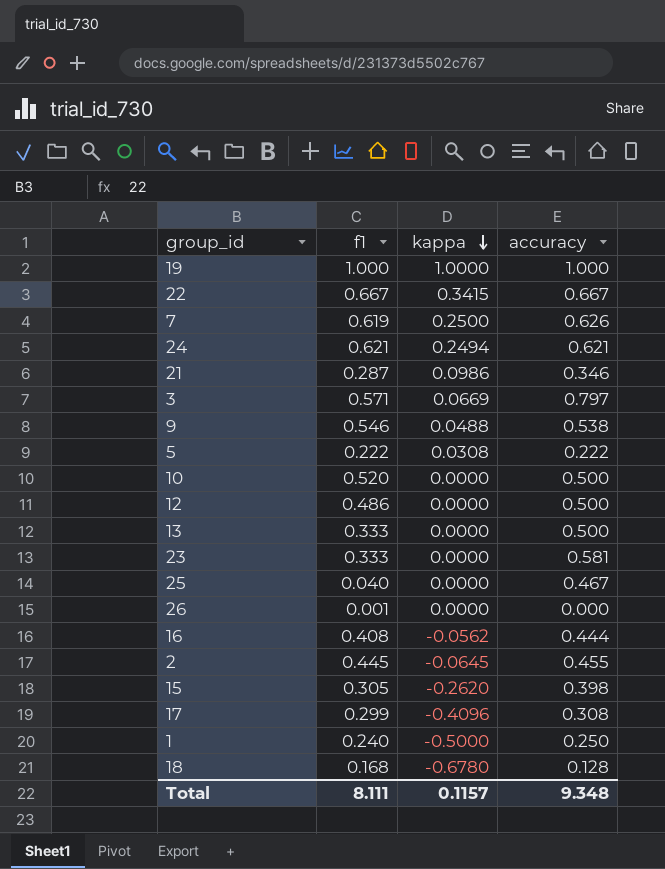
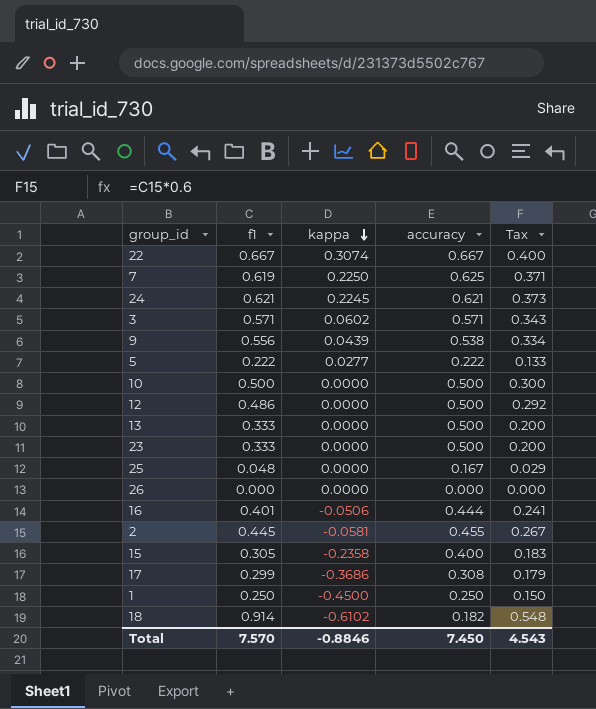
column Tax | formula: none -> [f1] * 0.6
row 19: 1.000 | 1.0000 | 1.000 -> none
row 21: 0.287 | 0.0986 | 0.346 -> none
22 | kappa: 0.3415 -> 0.3074
7 | kappa: 0.2500 -> 0.2250
7 | accuracy: 0.626 -> 0.625
24 | kappa: 0.2494 -> 0.2245
3 | kappa: 0.0669 -> 0.0602
3 | accuracy: 0.797 -> 0.571
9 | f1: 0.546 -> 0.556
9 | kappa: 0.0488 -> 0.0439
5 | kappa: 0.0308 -> 0.0277
10 | f1: 0.520 -> 0.500
23 | accuracy: 0.581 -> 0.500
25 | f1: 0.040 -> 0.048
25 | accuracy: 0.467 -> 0.167
26 | f1: 0.001 -> 0.000
16 | f1: 0.408 -> 0.401
16 | kappa: -0.0562 -> -0.0506
2 | kappa: -0.0645 -> -0.0581
15 | kappa: -0.2620 -> -0.2358
15 | accuracy: 0.398 -> 0.400
17 | kappa: -0.4096 -> -0.3686
1 | f1: 0.240 -> 0.250
1 | kappa: -0.5000 -> -0.4500
18 | f1: 0.168 -> 0.914
18 | kappa: -0.6780 -> -0.6102
18 | accuracy: 0.128 -> 0.182
Total | f1: 8.111 -> 7.570
Total | kappa: 0.1157 -> -0.8846
Total | accuracy: 9.348 -> 7.450

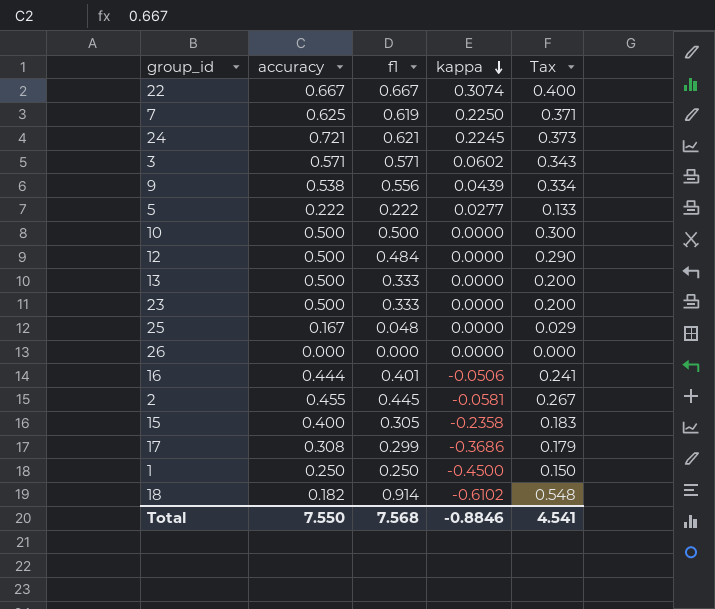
column accuracy | position: 4 -> 2
24 | accuracy: 0.621 -> 0.721
12 | f1: 0.486 -> 0.484
12 | Tax: 0.292 -> 0.290
Total | accuracy: 7.450 -> 7.550
Total | f1: 7.570 -> 7.568
Total | Tax: 4.543 -> 4.541

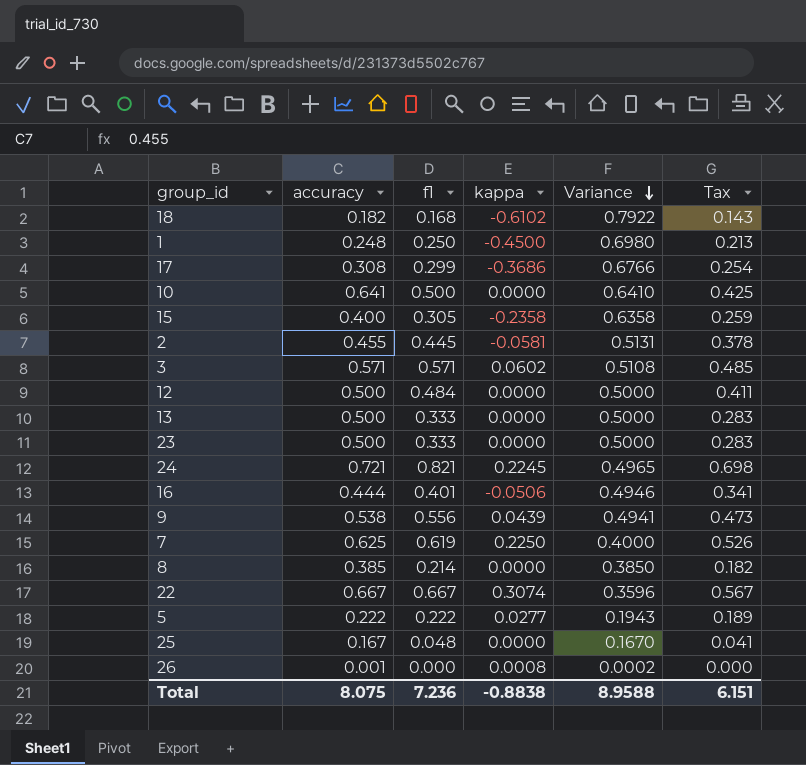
row order: kappa descending -> Variance descending
column Variance | formula: none -> [accuracy] - [kappa]
column Tax | formula: [f1] * 0.6 -> [f1] * 0.85
18 | f1: 0.914 -> 0.168
1 | accuracy: 0.250 -> 0.248
10 | accuracy: 0.500 -> 0.641
24 | f1: 0.621 -> 0.821
row 8: none -> 0.385 | 0.214 | 0.0000 | 0.3850 | 0.182
26 | accuracy: 0.000 -> 0.001
26 | kappa: 0.0000 -> 0.0008
Total | accuracy: 7.550 -> 8.075
Total | f1: 7.568 -> 7.236
Total | kappa: -0.8846 -> -0.8838
Total | Tax: 4.541 -> 6.151

